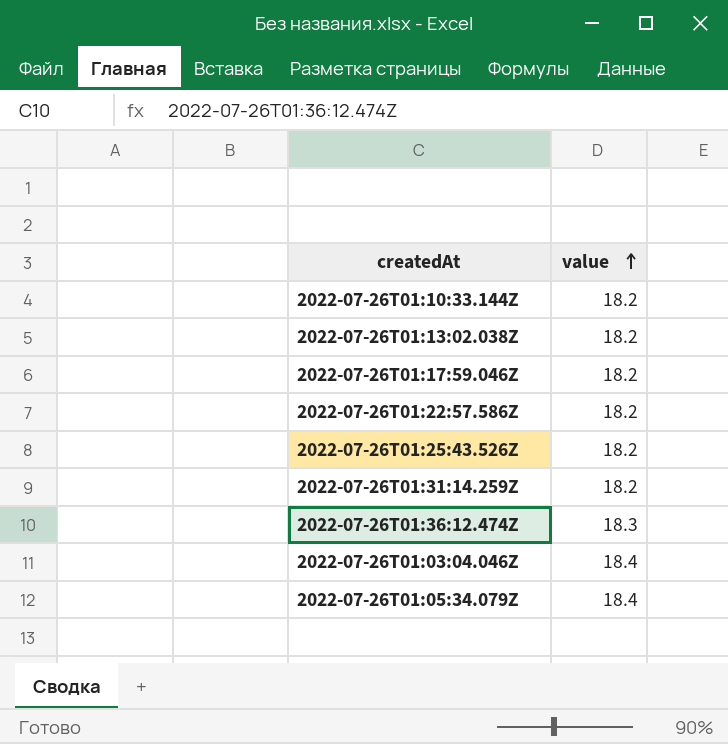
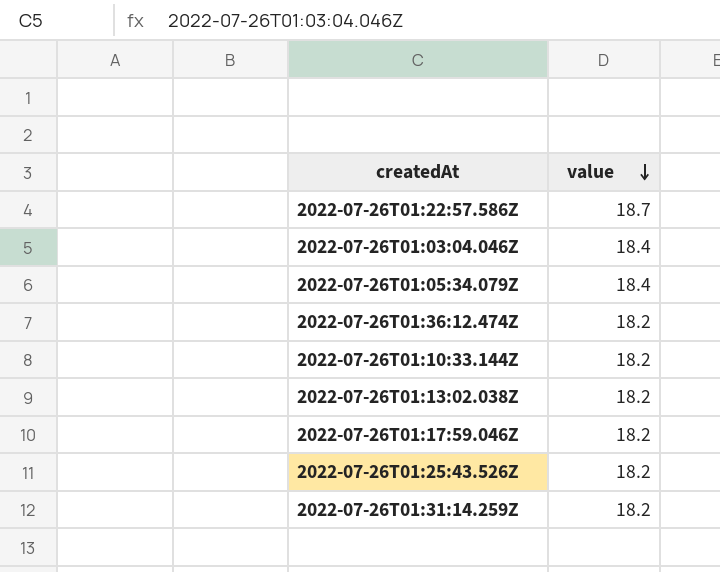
row order: value ascending -> value descending
2022-07-26T01:22:57.586Z | value: 18.2 -> 18.7
2022-07-26T01:36:12.474Z | value: 18.3 -> 18.2

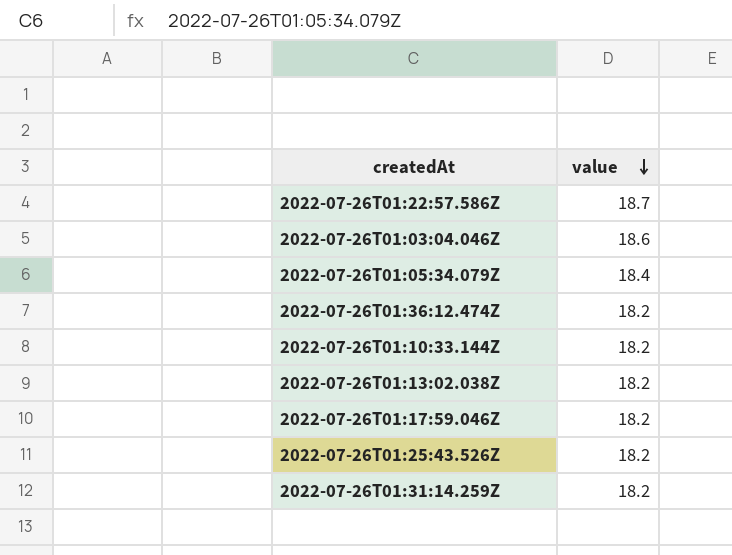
2022-07-26T01:03:04.046Z | value: 18.4 -> 18.6

